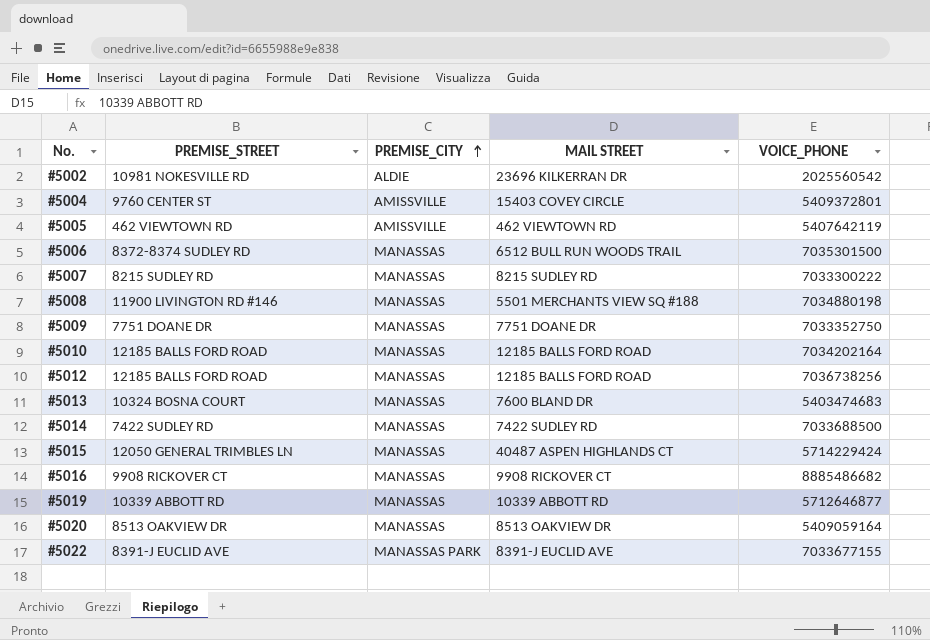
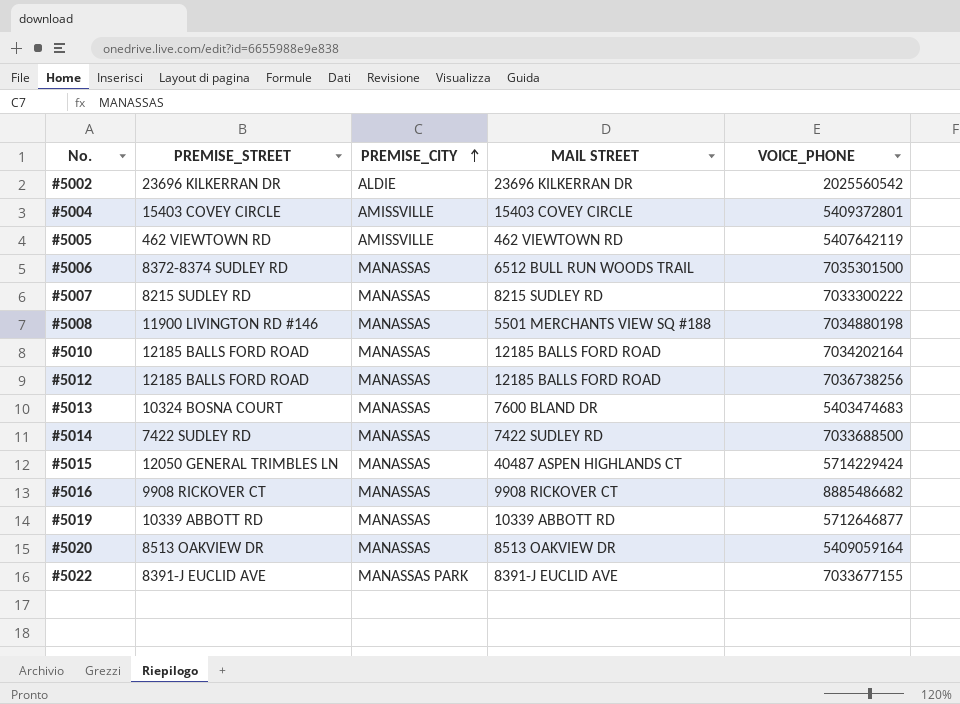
row #5009: 7751 DOANE DR | MANASSAS | 7751 DOANE DR | 7033352750 -> none
#5002 | PREMISE_STREET: 10981 NOKESVILLE RD -> 23696 KILKERRAN DR
#5004 | PREMISE_STREET: 9760 CENTER ST -> 15403 COVEY CIRCLE

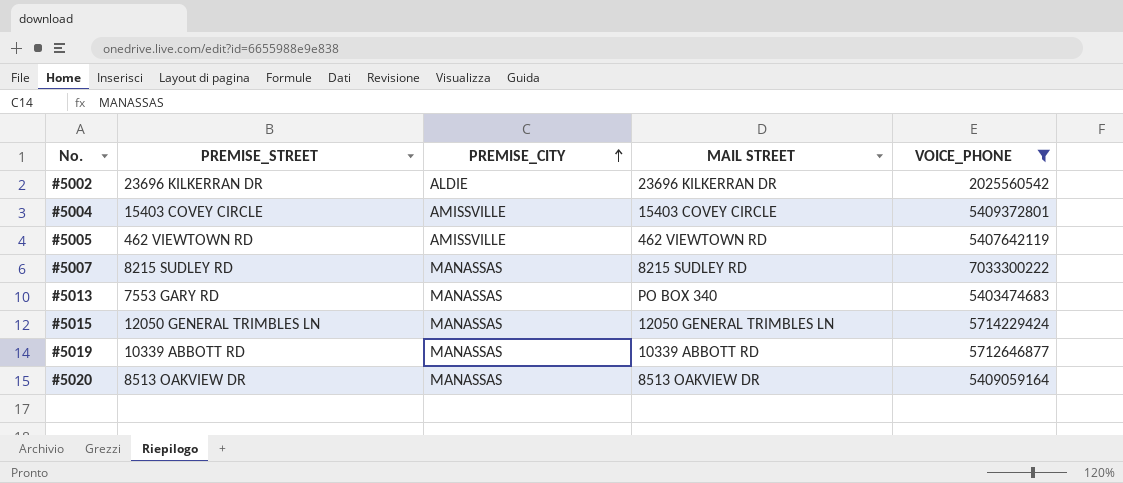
filter: none -> VOICE_PHONE <= 7033300222
#5013 | PREMISE_STREET: 10324 BOSNA COURT -> 7553 GARY RD
#5013 | MAIL STREET: 7600 BLAND DR -> PO BOX 340
#5015 | MAIL STREET: 40487 ASPEN HIGHLANDS CT -> 12050 GENERAL TRIMBLES LN

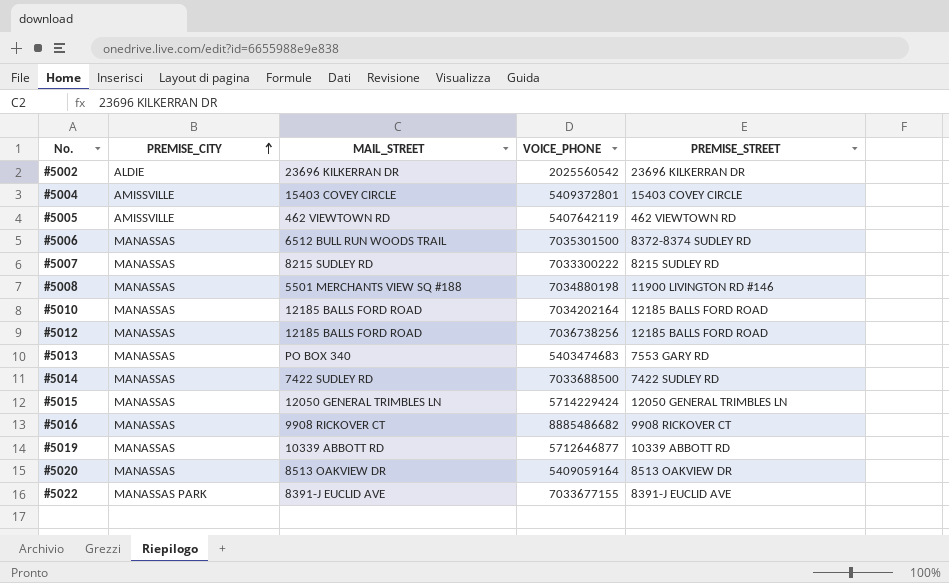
filter: VOICE_PHONE <= 7033300222 -> none
column name: MAIL STREET -> MAIL_STREET
column PREMISE_STREET | position: 2 -> 5

